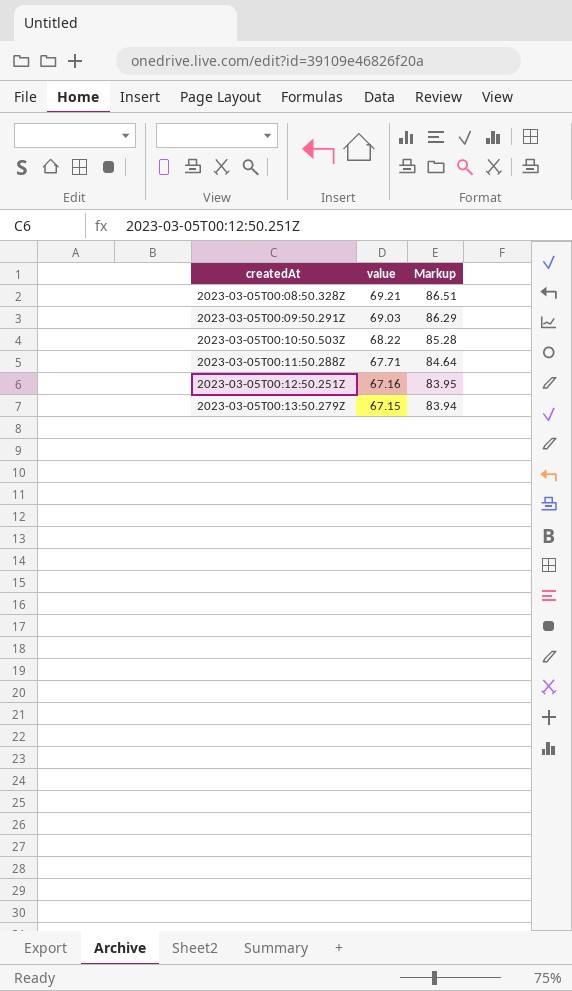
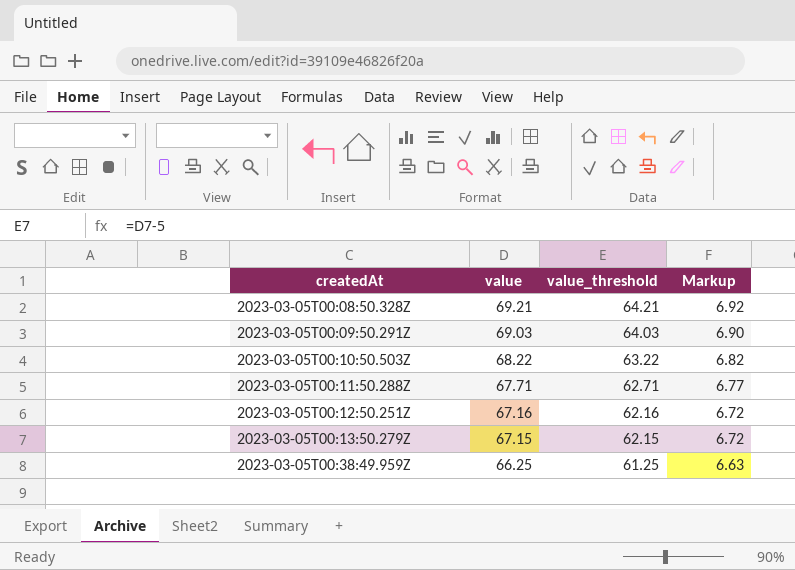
column value_threshold | formula: none -> [value] - 5
column Markup | formula: [value] * 1.25 -> [value] * 0.1
row 2023-03-05T00:38:49.959Z: none -> 66.25 | 61.25 | 6.63

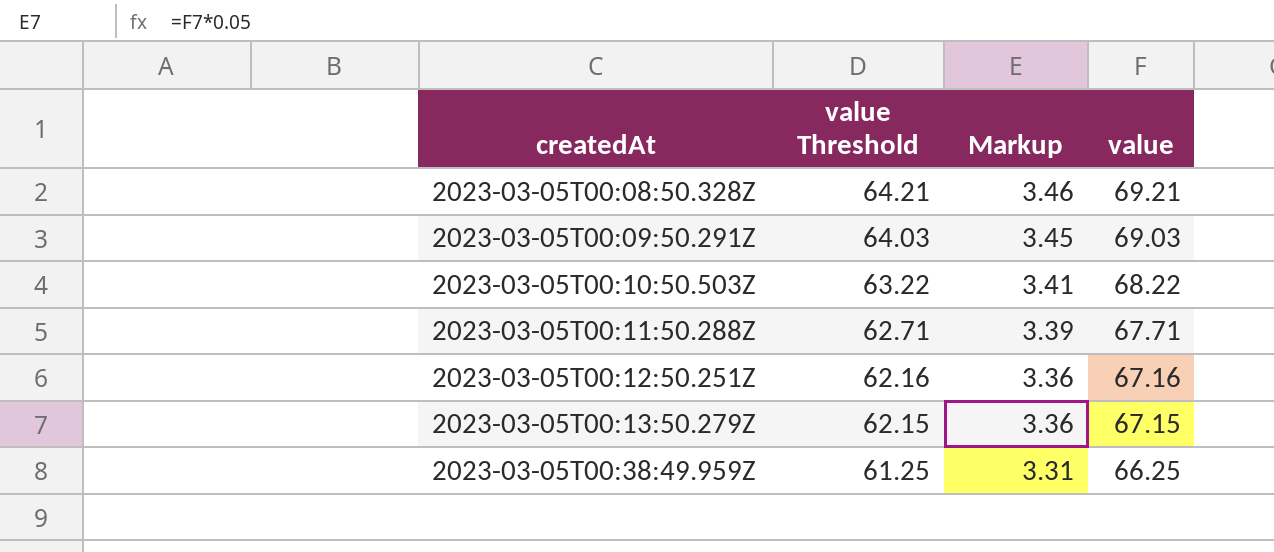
column name: value_threshold -> value Threshold
column Markup | formula: [value] * 0.1 -> [value] * 0.05
column value | position: 2 -> 4

